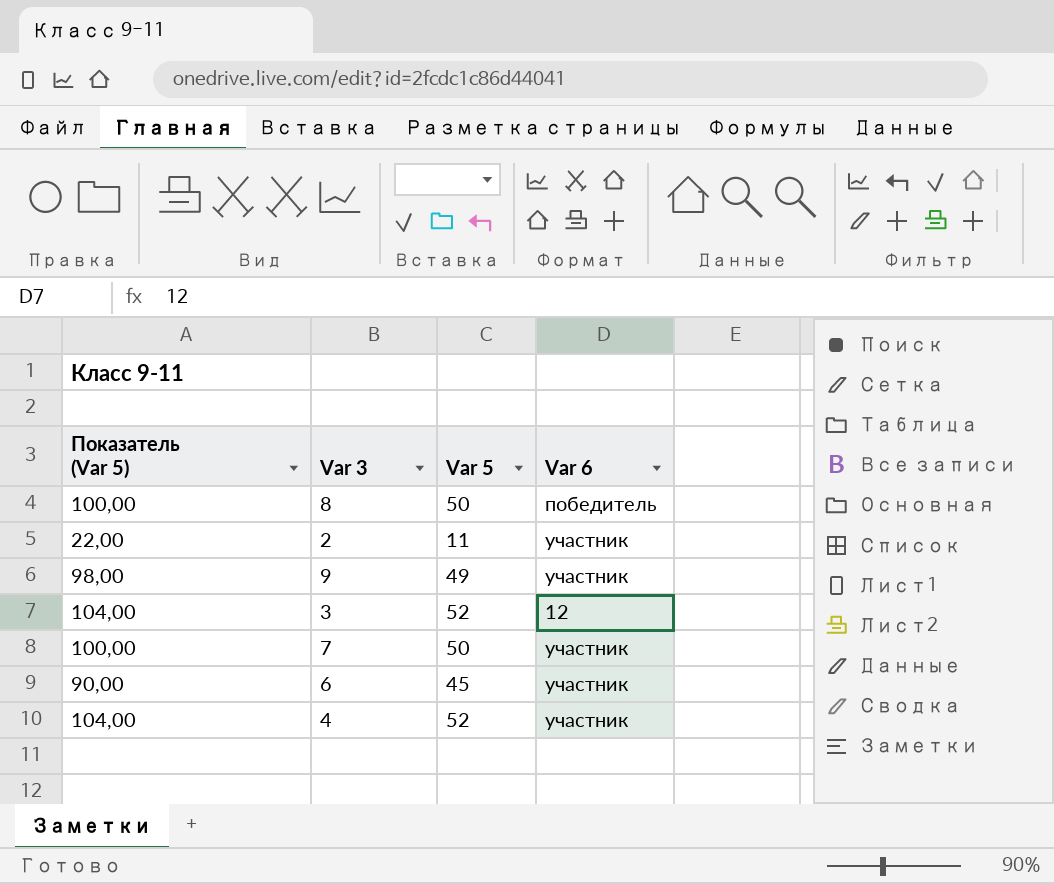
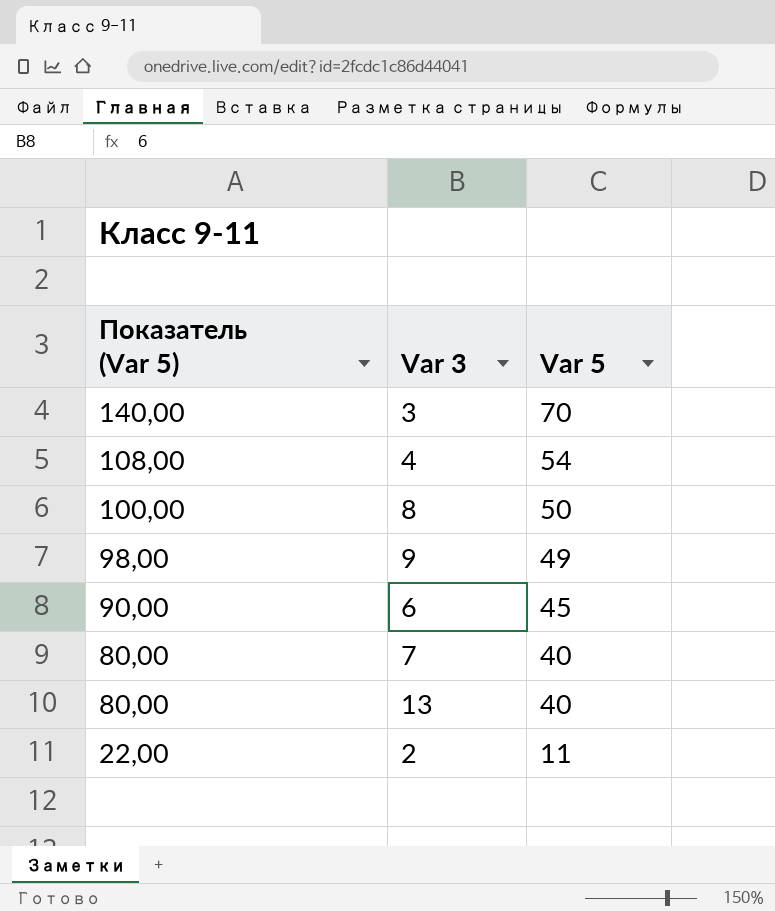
row order: none -> Показатель (Var 5) descending
column Var 6 | position: 4 -> none
3 | Показатель (Var 5): 104,00 -> 140,00
3 | Var 5: 52 -> 70
4 | Показатель (Var 5): 104,00 -> 108,00
4 | Var 5: 52 -> 54
7 | Показатель (Var 5): 100,00 -> 80,00
7 | Var 5: 50 -> 40
row 13: none -> 80,00 | 40

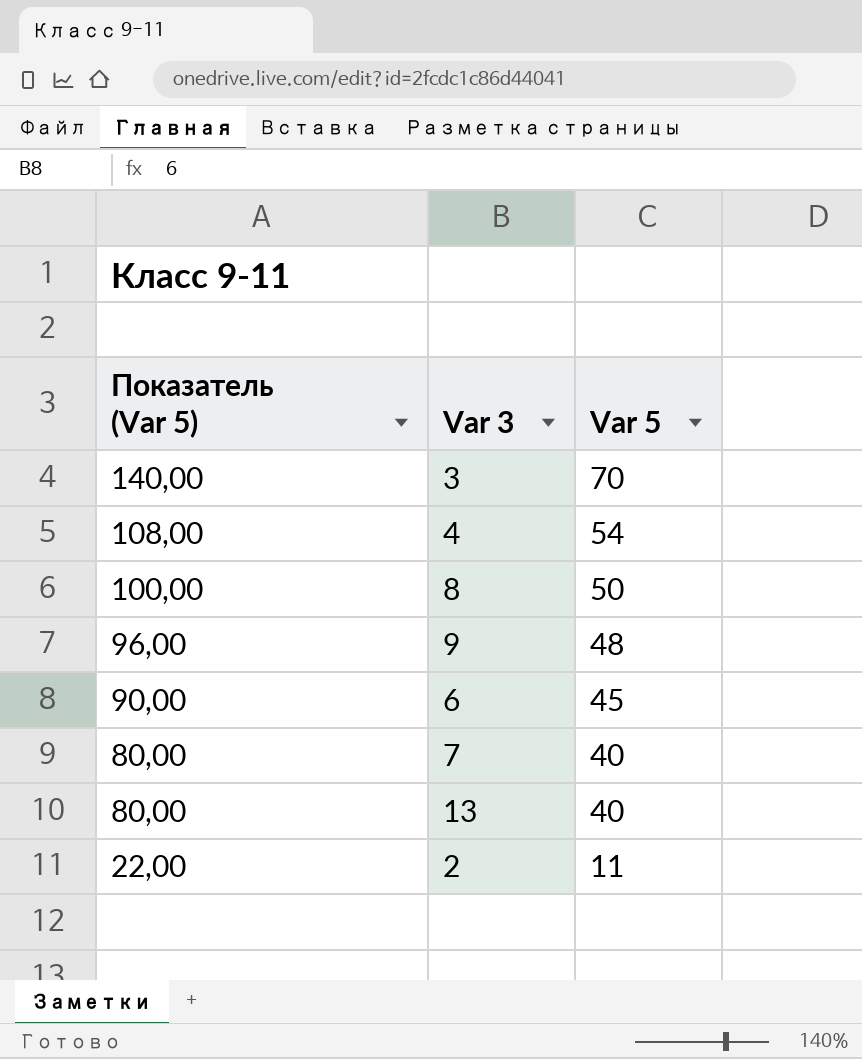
9 | Показатель (Var 5): 98,00 -> 96,00
9 | Var 5: 49 -> 48

